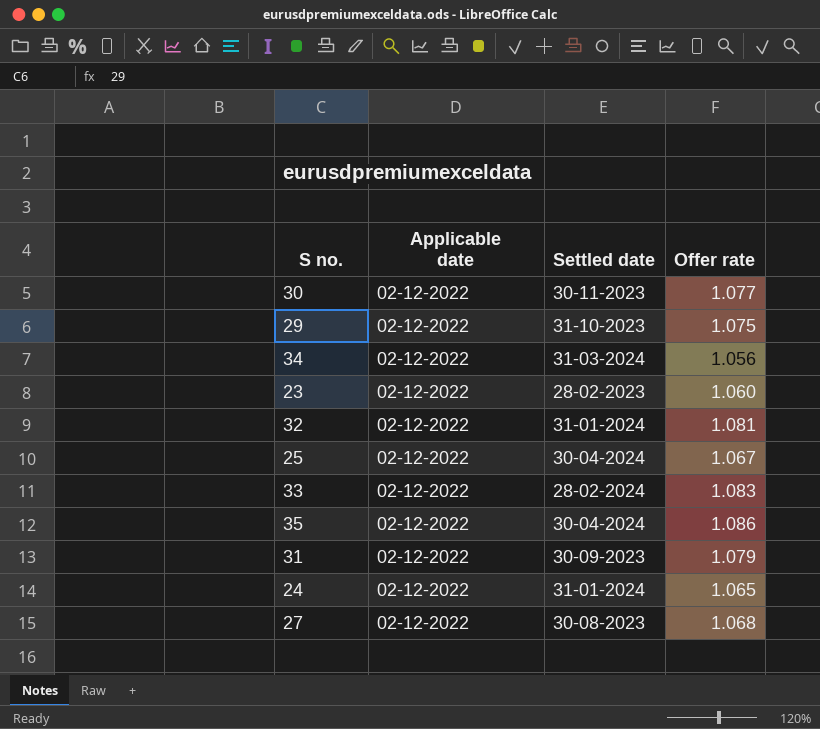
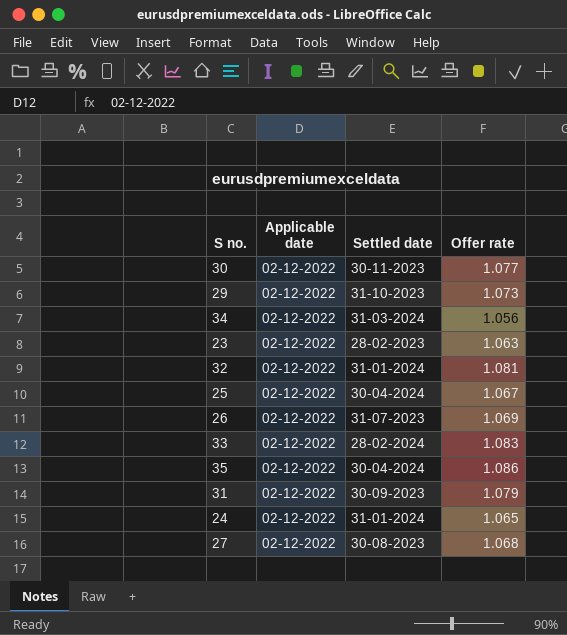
29 | Offer rate: 1.075 -> 1.073
23 | Offer rate: 1.060 -> 1.063
row 26: none -> 02-12-2022 | 31-07-2023 | 1.069

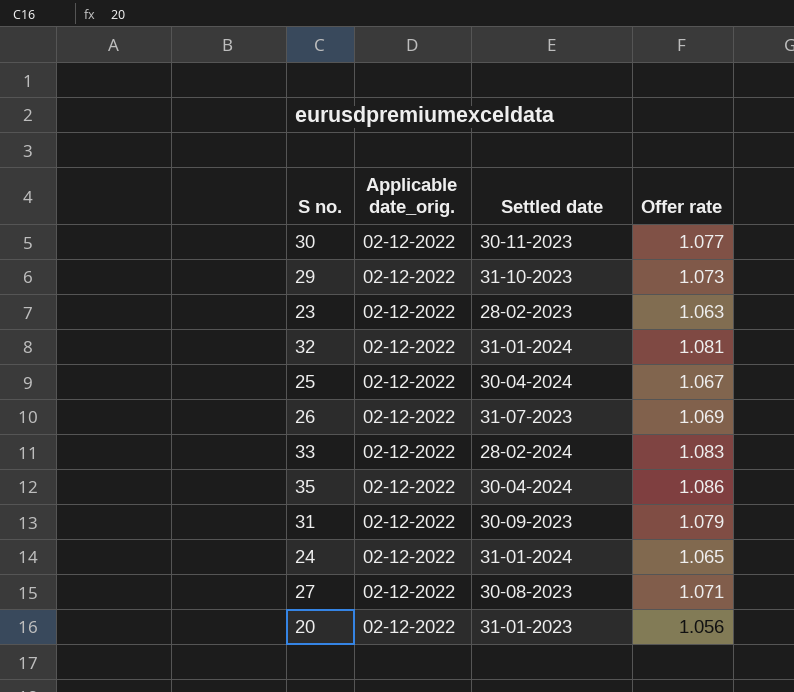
column name: Applicable date -> Applicable date_orig.
row 34: 02-12-2022 | 31-03-2024 | 1.056 -> none
27 | Offer rate: 1.068 -> 1.071
row 20: none -> 02-12-2022 | 31-01-2023 | 1.056

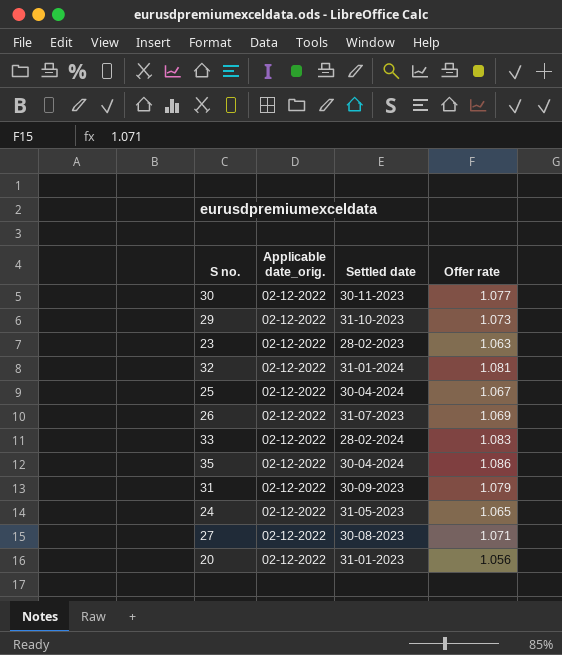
24 | Settled date: 31-01-2024 -> 31-05-2023

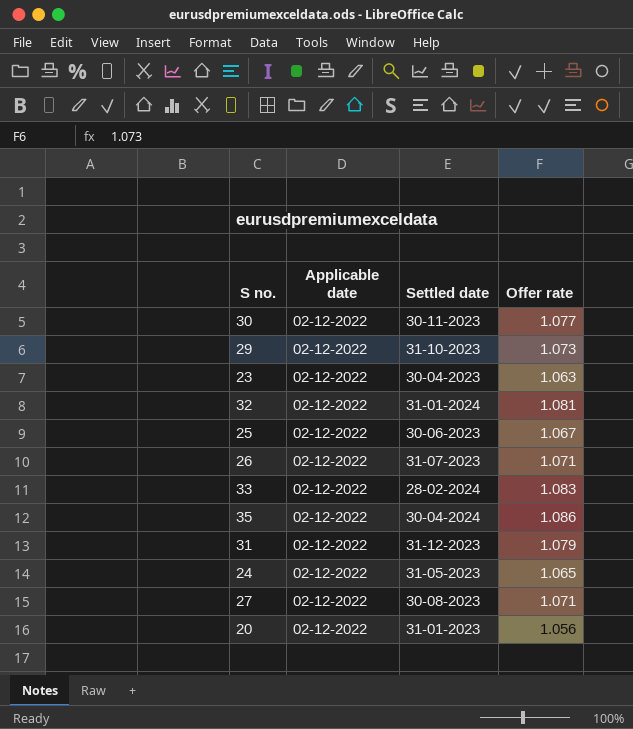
column name: Applicable date_orig. -> Applicable date
23 | Settled date: 28-02-2023 -> 30-04-2023
25 | Settled date: 30-04-2024 -> 30-06-2023
26 | Offer rate: 1.069 -> 1.071
31 | Settled date: 30-09-2023 -> 31-12-2023

